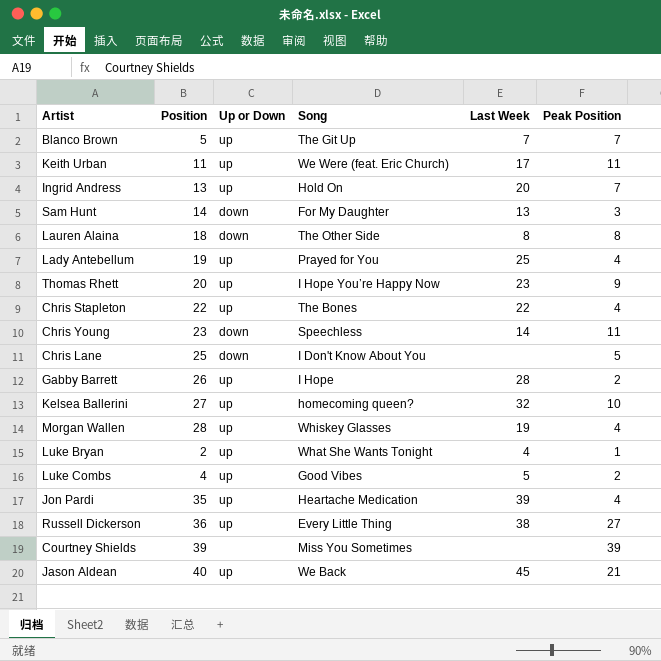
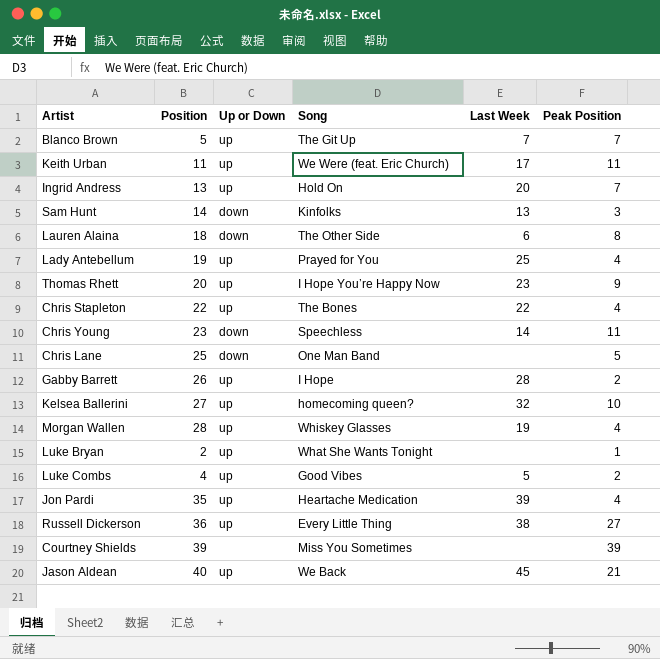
Sam Hunt | Song: For My Daughter -> Kinfolks
Lauren Alaina | Last Week: 8 -> 6
Chris Lane | Song: I Don't Know About You -> One Man Band
Luke Bryan | Last Week: 4 -> none

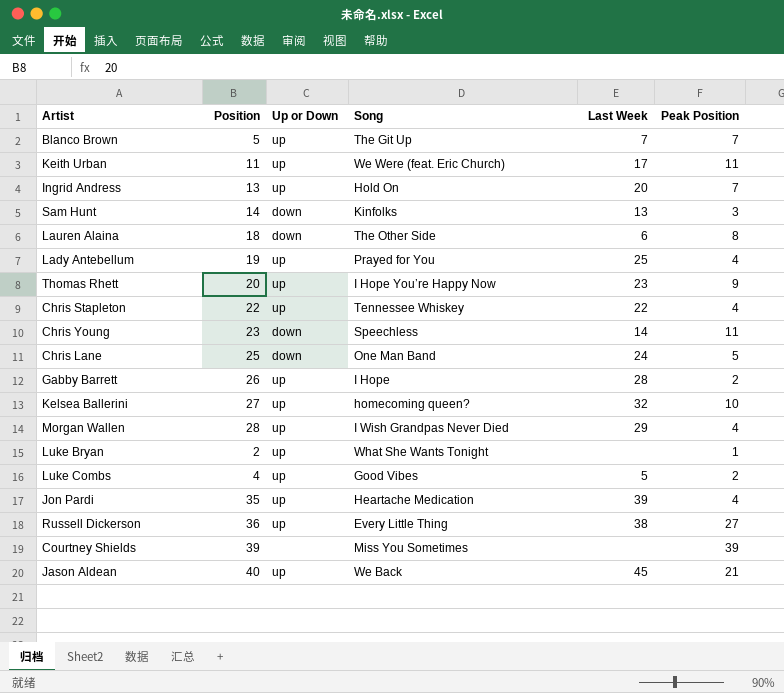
Chris Stapleton | Song: The Bones -> Tennessee Whiskey
Chris Lane | Last Week: none -> 24
Morgan Wallen | Song: Whiskey Glasses -> I Wish Grandpas Never Died
Morgan Wallen | Last Week: 19 -> 29

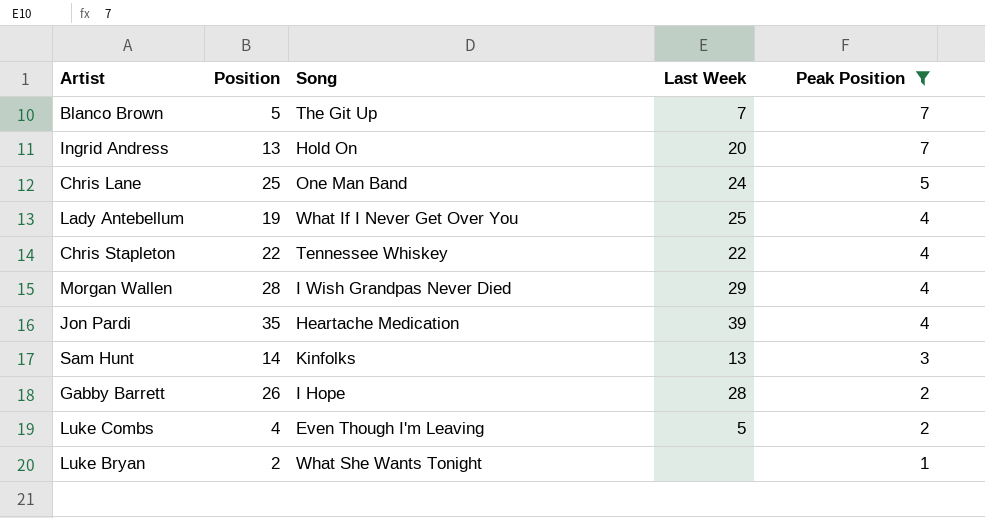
filter: none -> Peak Position <= 7
row order: none -> Peak Position descending
column Up or Down | position: 3 -> none
Lady Antebellum | Song: Prayed for You -> What If I Never Get Over You
Luke Combs | Song: Good Vibes -> Even Though I'm Leaving

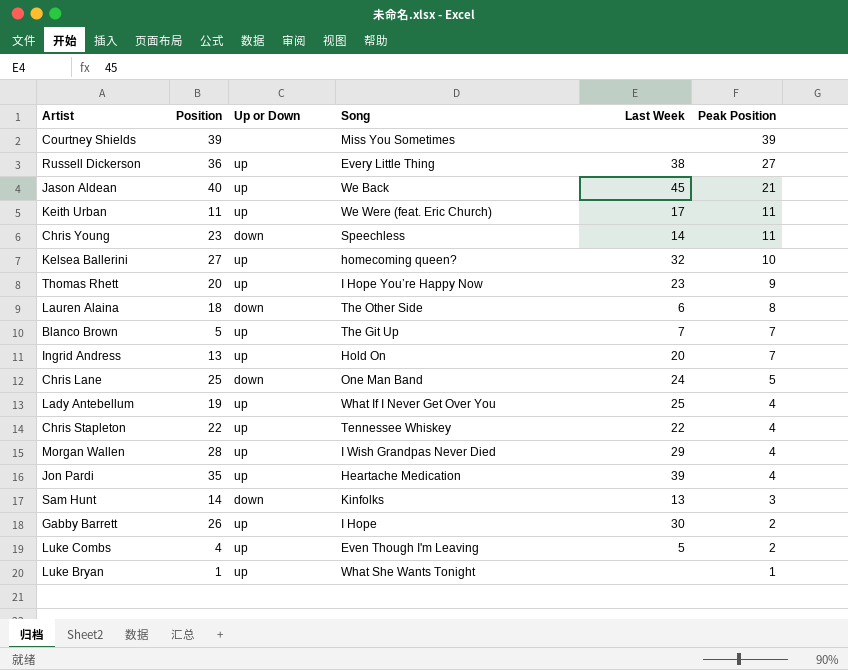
filter: Peak Position <= 7 -> none
column Up or Down | position: none -> 3
Gabby Barrett | Last Week: 28 -> 30
Luke Bryan | Position: 2 -> 1

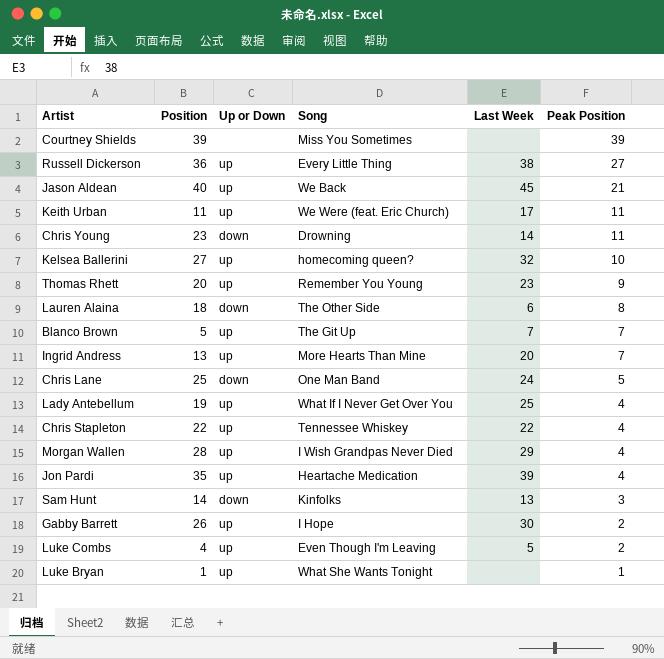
Chris Young | Song: Speechless -> Drowning
Thomas Rhett | Song: I Hope You’re Happy Now -> Remember You Young
Ingrid Andress | Song: Hold On -> More Hearts Than Mine

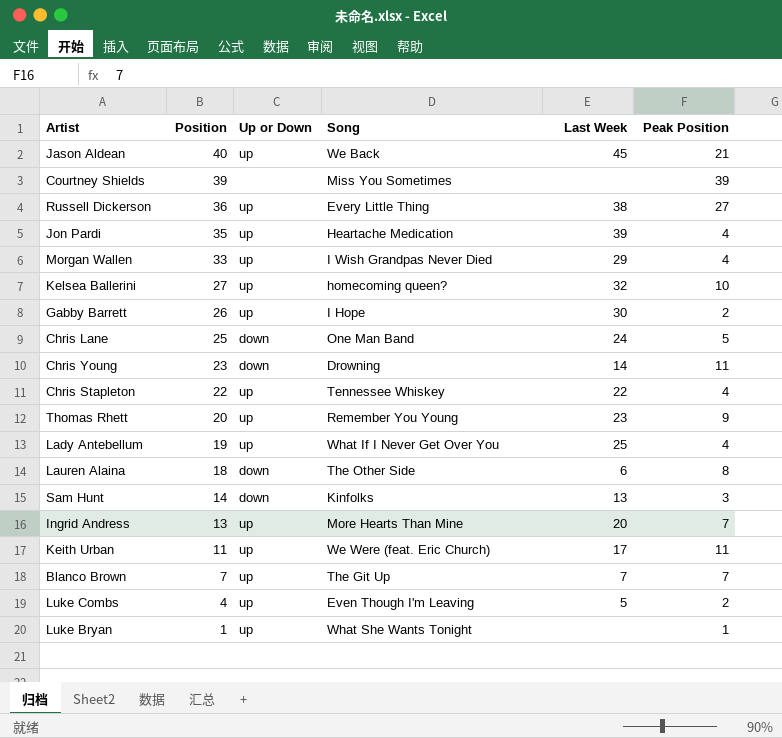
row order: Peak Position descending -> Position descending
Morgan Wallen | Position: 28 -> 33
Blanco Brown | Position: 5 -> 7

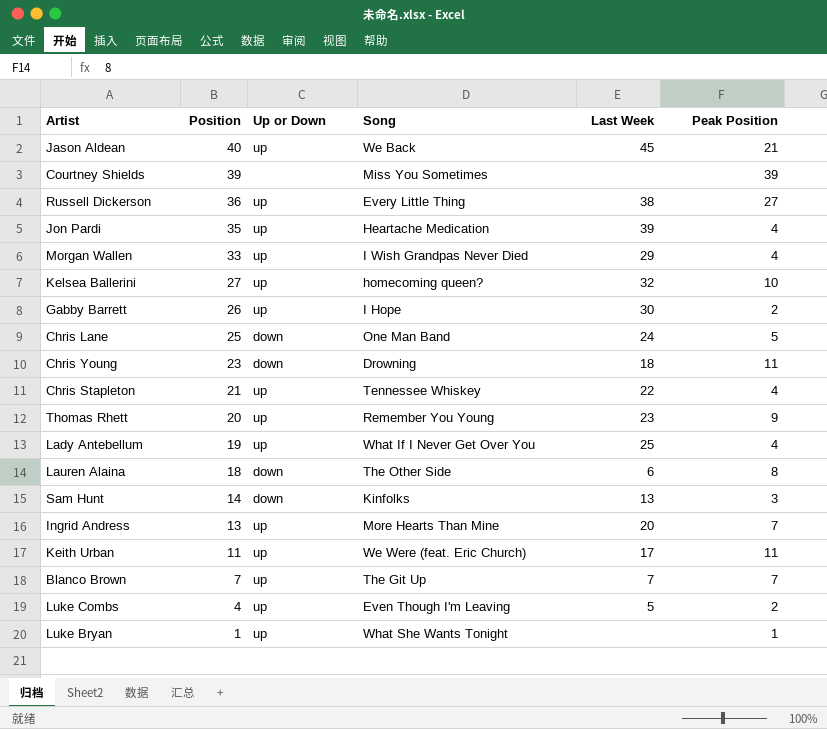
Chris Young | Last Week: 14 -> 18
Chris Stapleton | Position: 22 -> 21

